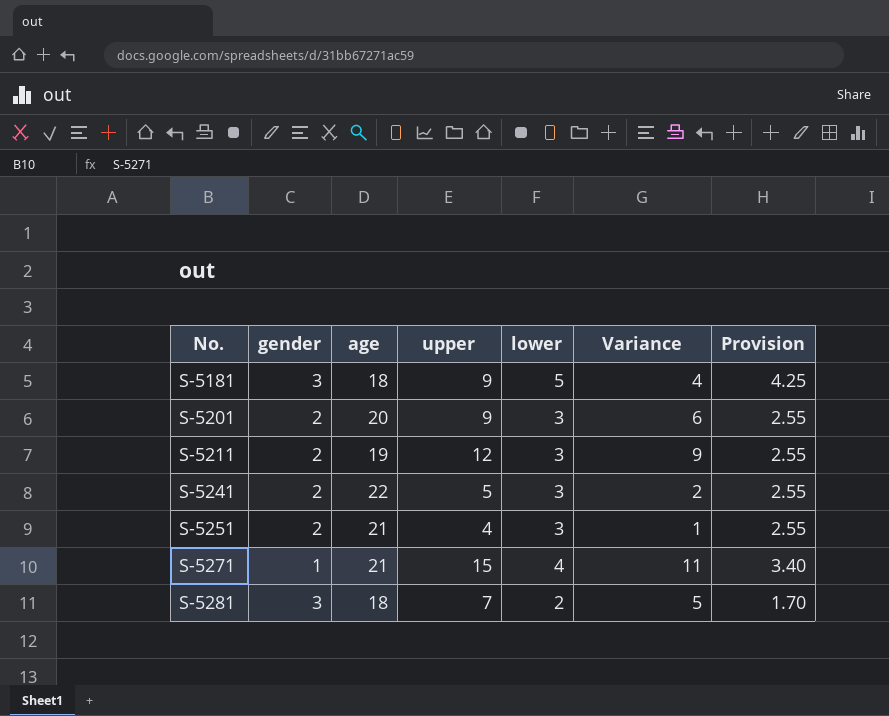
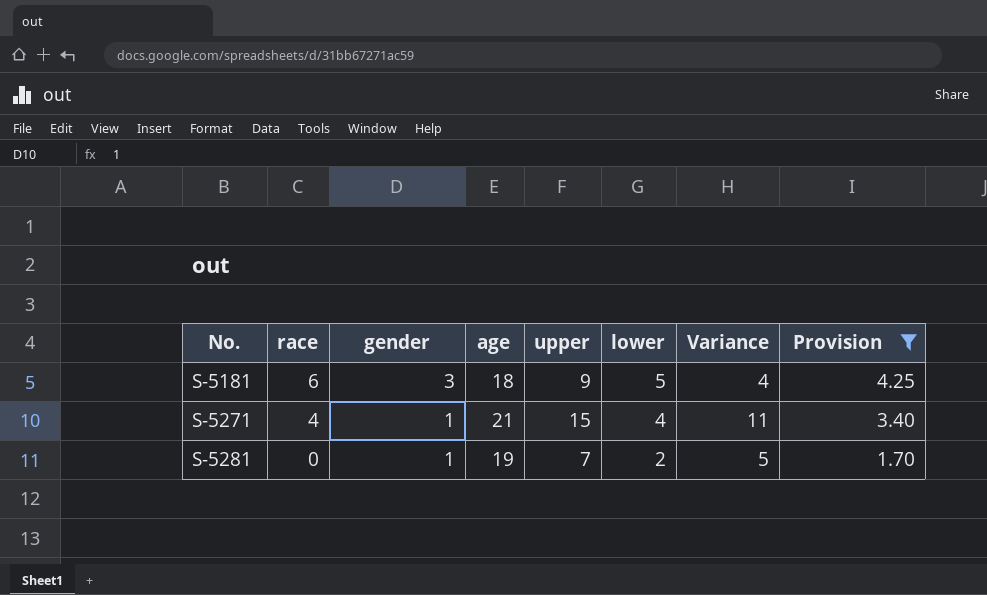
filter: none -> Provision != 2.55
column race | position: none -> 2
S-5281 | gender: 3 -> 1
S-5281 | age: 18 -> 19

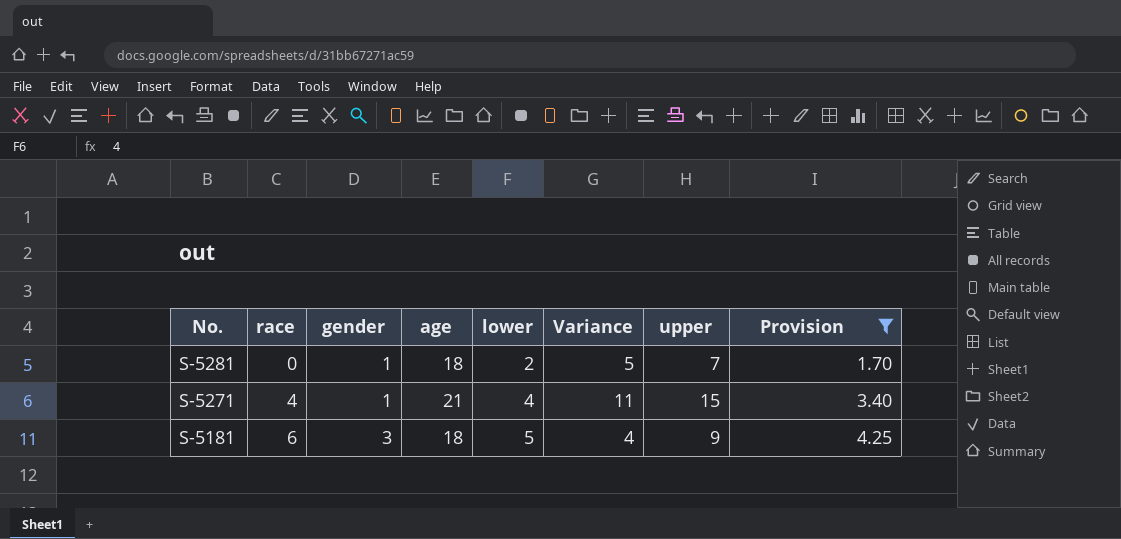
row order: No. ascending -> No. descending
column upper | position: 5 -> 7
S-5281 | age: 19 -> 18

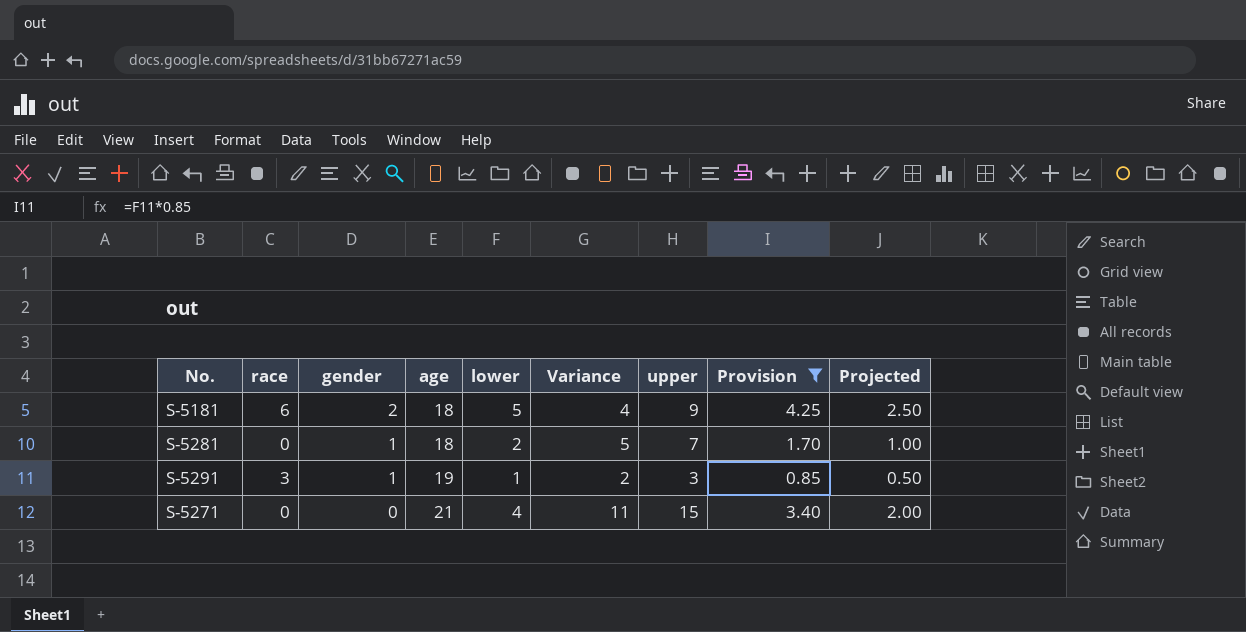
row order: No. descending -> gender descending
column Projected | formula: none -> [lower] * 0.5
S-5181 | gender: 3 -> 2
row S-5291: none -> 3 | 1 | 19 | 1 | 2 | 3 | 0.85 | 0.50
S-5271 | race: 4 -> 0
S-5271 | gender: 1 -> 0

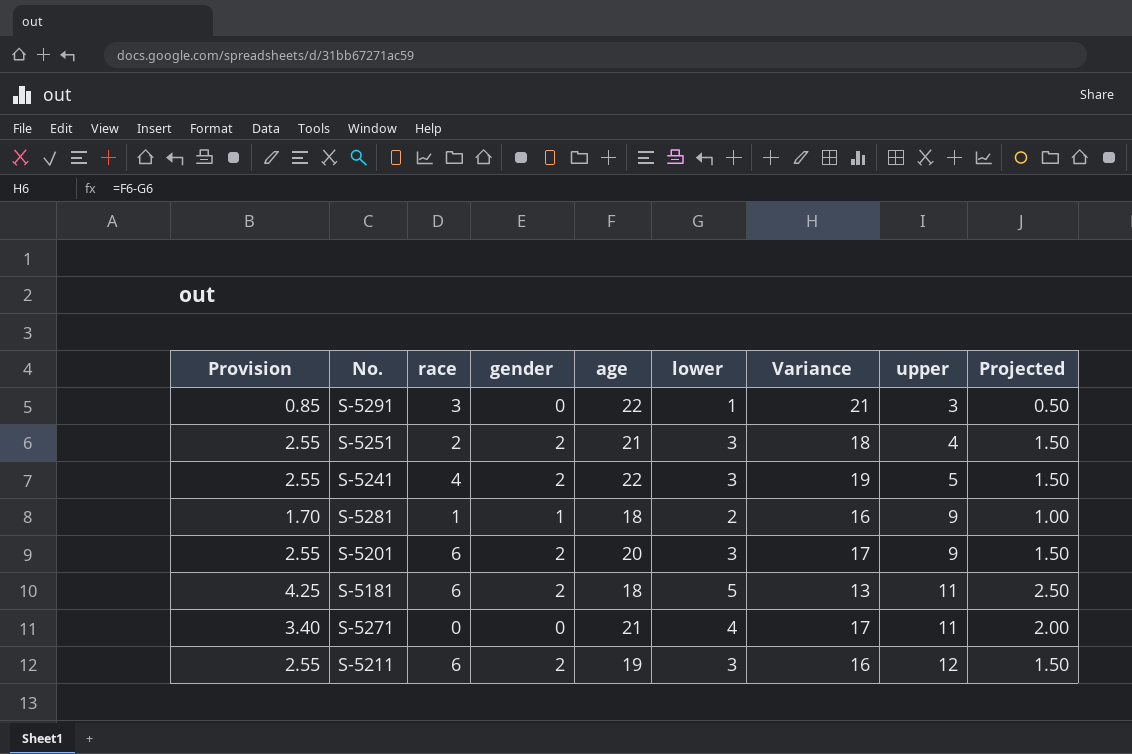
filter: Provision != 2.55 -> none
row order: gender descending -> upper ascending
column Provision | position: 8 -> 1
column Variance | formula: [upper] - [lower] -> [age] - [lower]
S-5291 | gender: 1 -> 0
S-5291 | age: 19 -> 22
S-5281 | race: 0 -> 1
S-5281 | upper: 7 -> 9
S-5181 | upper: 9 -> 11
S-5271 | upper: 15 -> 11

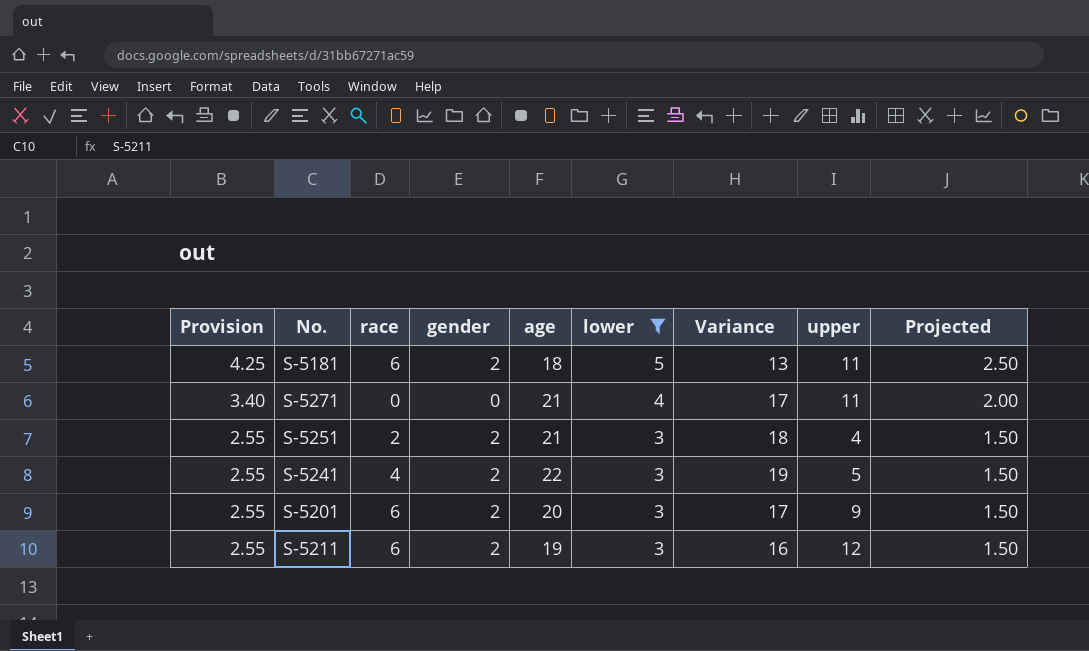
filter: none -> lower >= 3
row order: upper ascending -> Provision descending

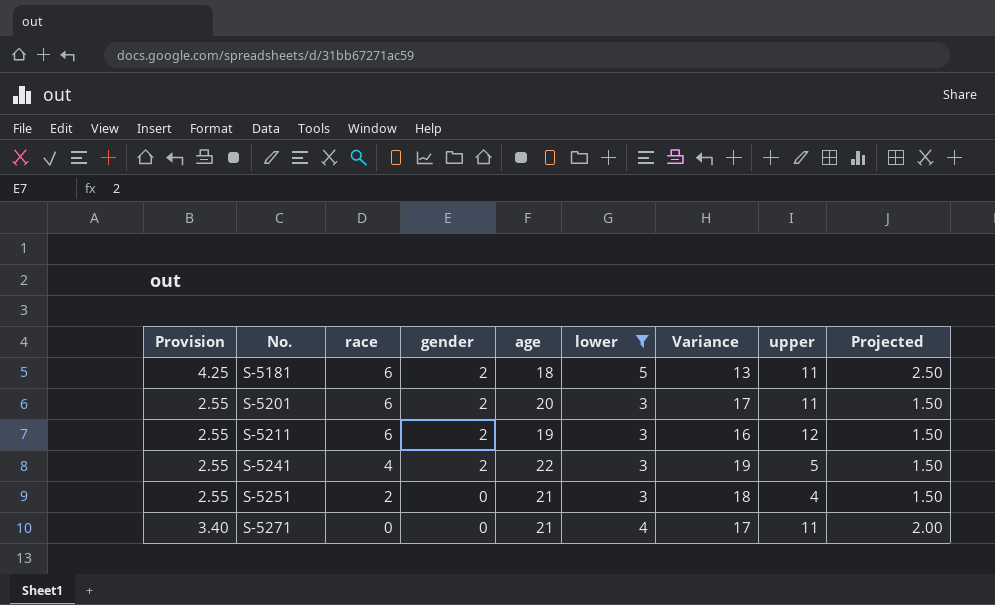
row order: Provision descending -> No. ascending
S-5201 | upper: 9 -> 11
S-5251 | gender: 2 -> 0

